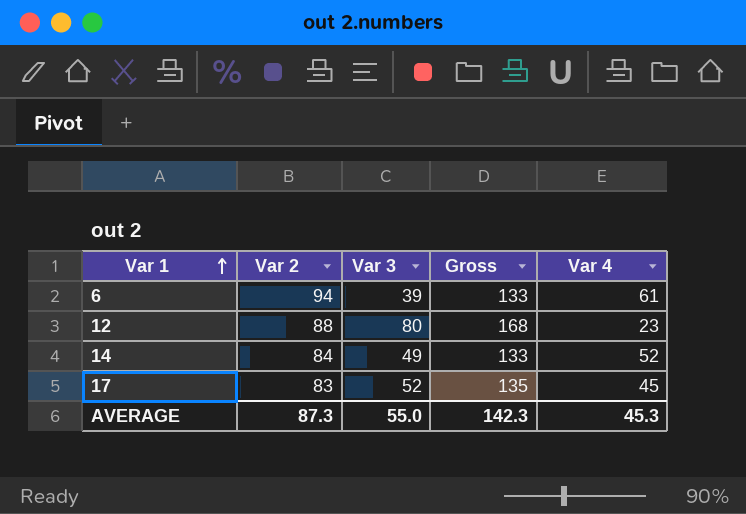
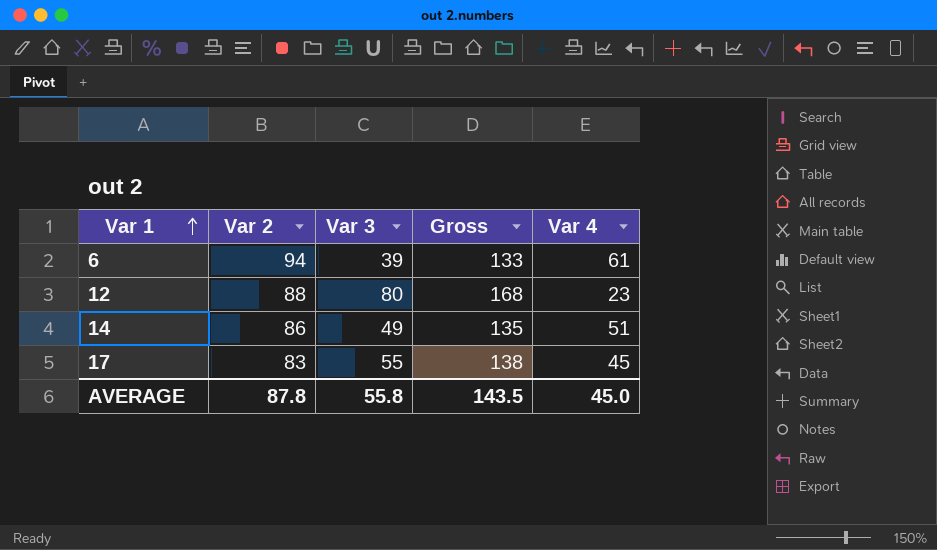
14 | Var 2: 84 -> 86
14 | Gross: 133 -> 135
14 | Var 4: 52 -> 51
17 | Var 3: 52 -> 55
17 | Gross: 135 -> 138
AVERAGE | Var 2: 87.3 -> 87.8
AVERAGE | Var 3: 55.0 -> 55.8
AVERAGE | Gross: 142.3 -> 143.5
AVERAGE | Var 4: 45.3 -> 45.0

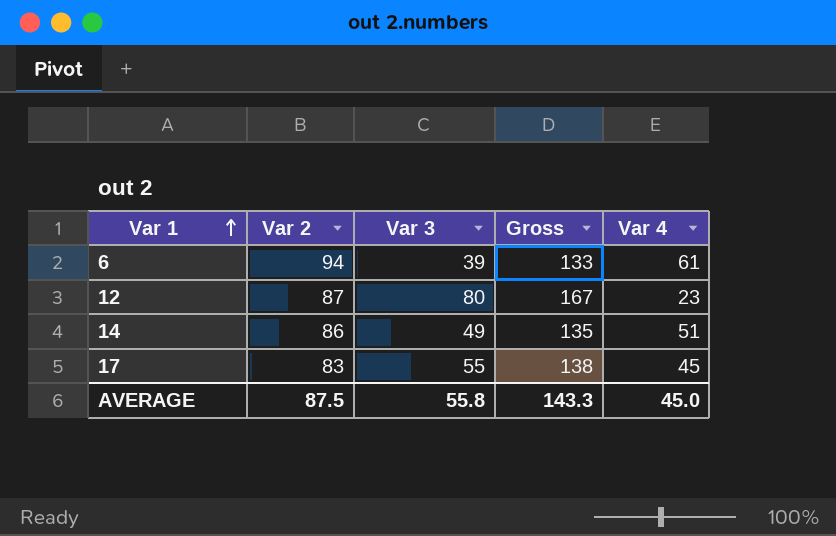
12 | Var 2: 88 -> 87
12 | Gross: 168 -> 167
AVERAGE | Var 2: 87.8 -> 87.5
AVERAGE | Gross: 143.5 -> 143.3

